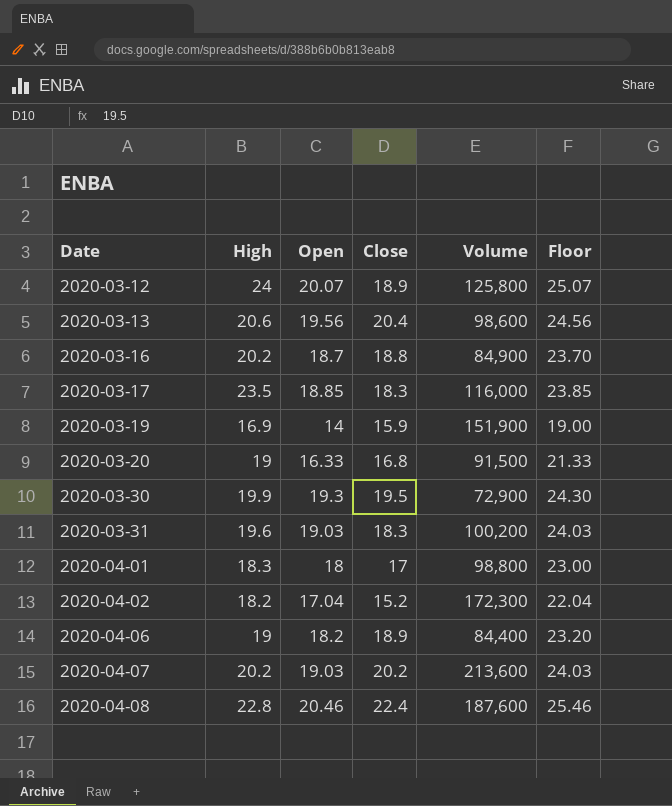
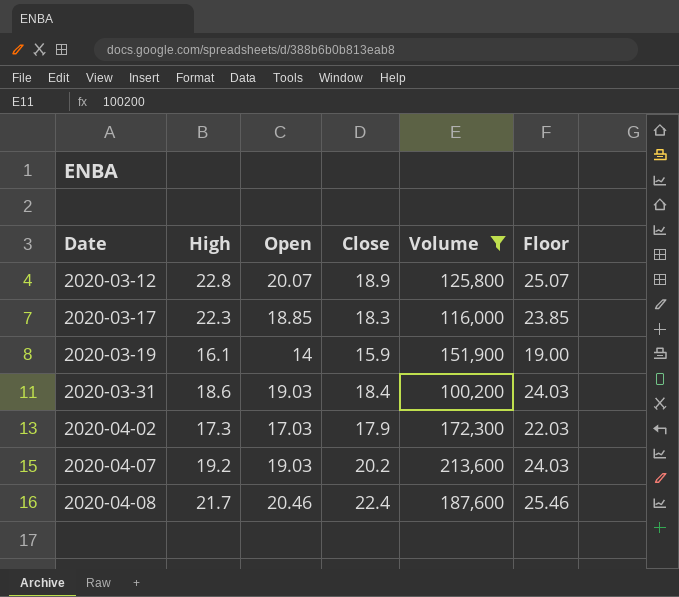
filter: none -> Volume >= 100,200
2020-03-12 | High: 24 -> 22.8
2020-03-17 | High: 23.5 -> 22.3
2020-03-19 | High: 16.9 -> 16.1
2020-03-31 | High: 19.6 -> 18.6
2020-03-31 | Close: 18.3 -> 18.4
2020-04-02 | High: 18.2 -> 17.3
2020-04-02 | Open: 17.04 -> 17.03
2020-04-02 | Close: 15.2 -> 17.9
2020-04-02 | Floor: 22.04 -> 22.03
2020-04-07 | High: 20.2 -> 19.2
2020-04-08 | High: 22.8 -> 21.7

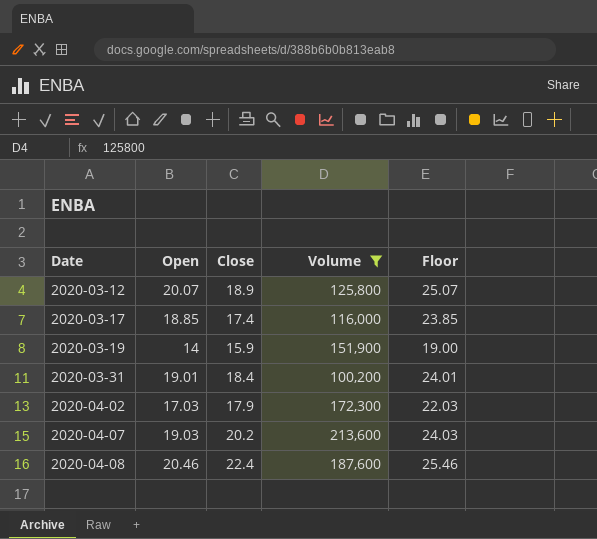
column High | position: 2 -> none
2020-03-17 | Close: 18.3 -> 17.4
2020-03-31 | Open: 19.03 -> 19.01
2020-03-31 | Floor: 24.03 -> 24.01

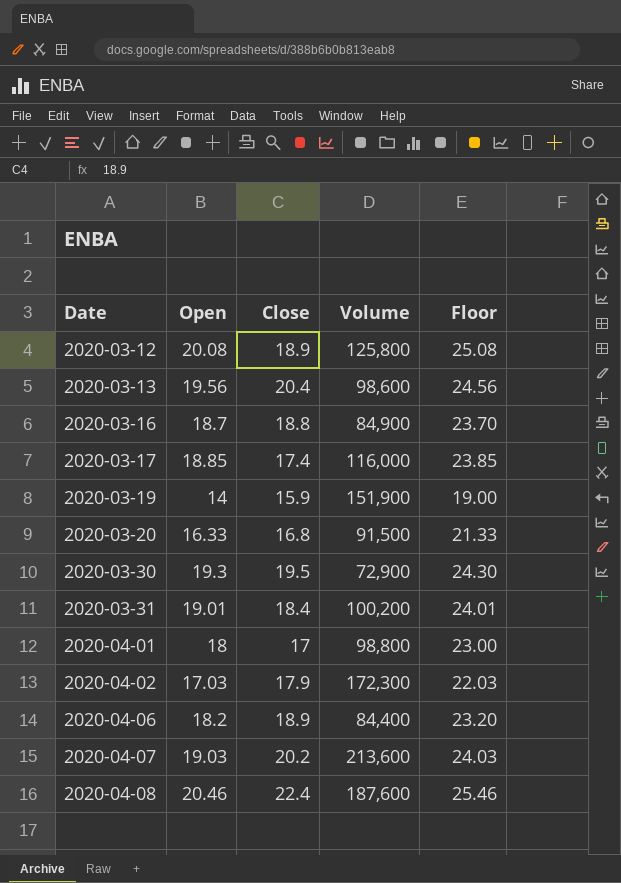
filter: Volume >= 100,200 -> none
2020-03-12 | Open: 20.07 -> 20.08
2020-03-12 | Floor: 25.07 -> 25.08

